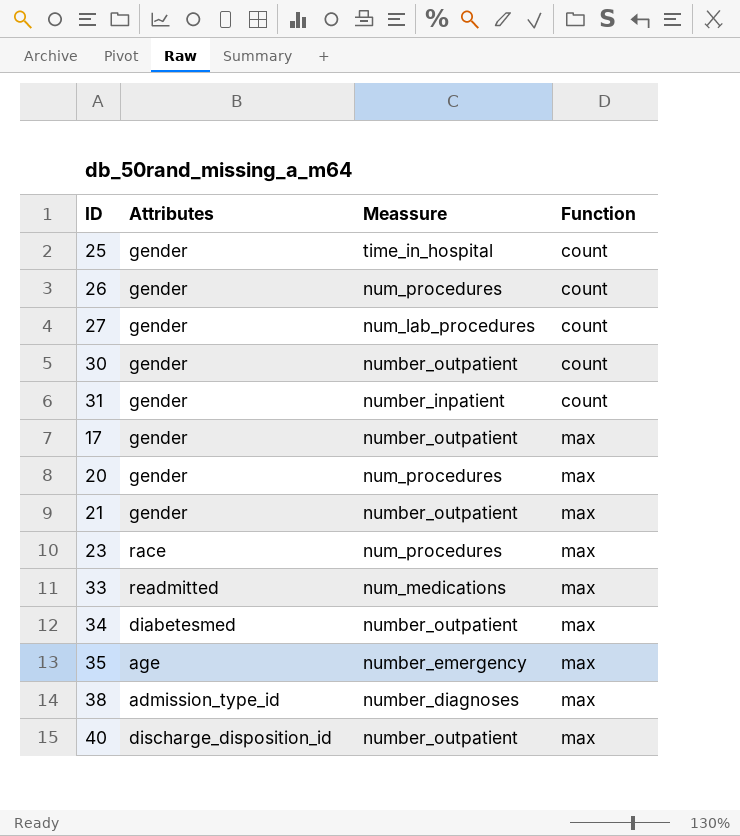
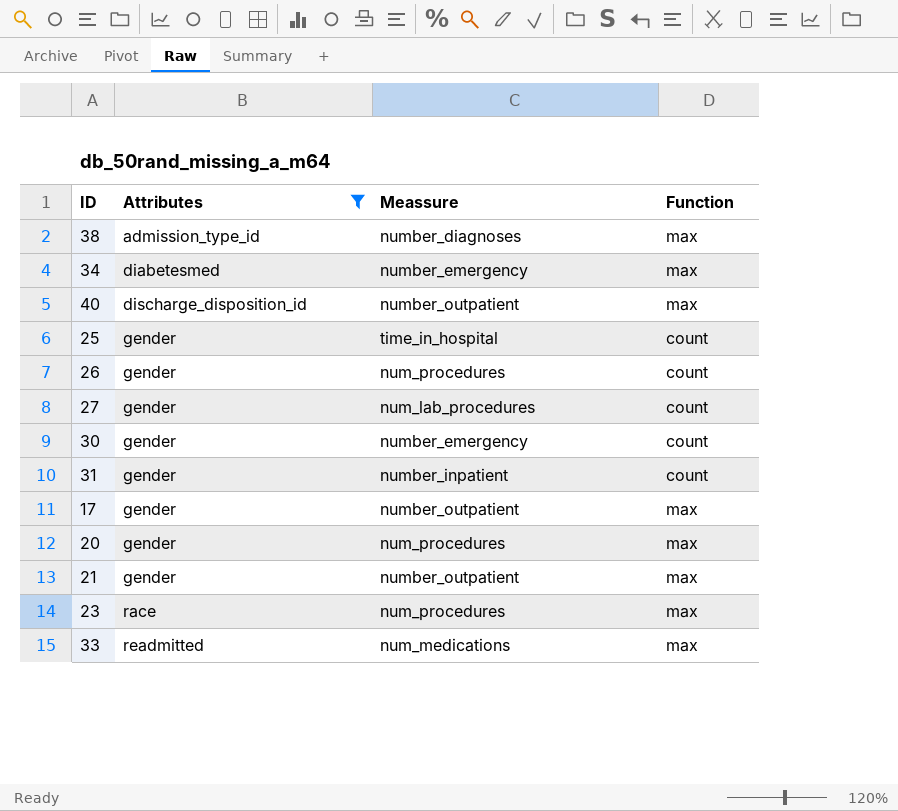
filter: none -> Attributes != age
row order: Function ascending -> Attributes ascending
34 | Meassure: number_outpatient -> number_emergency
30 | Meassure: number_outpatient -> number_emergency

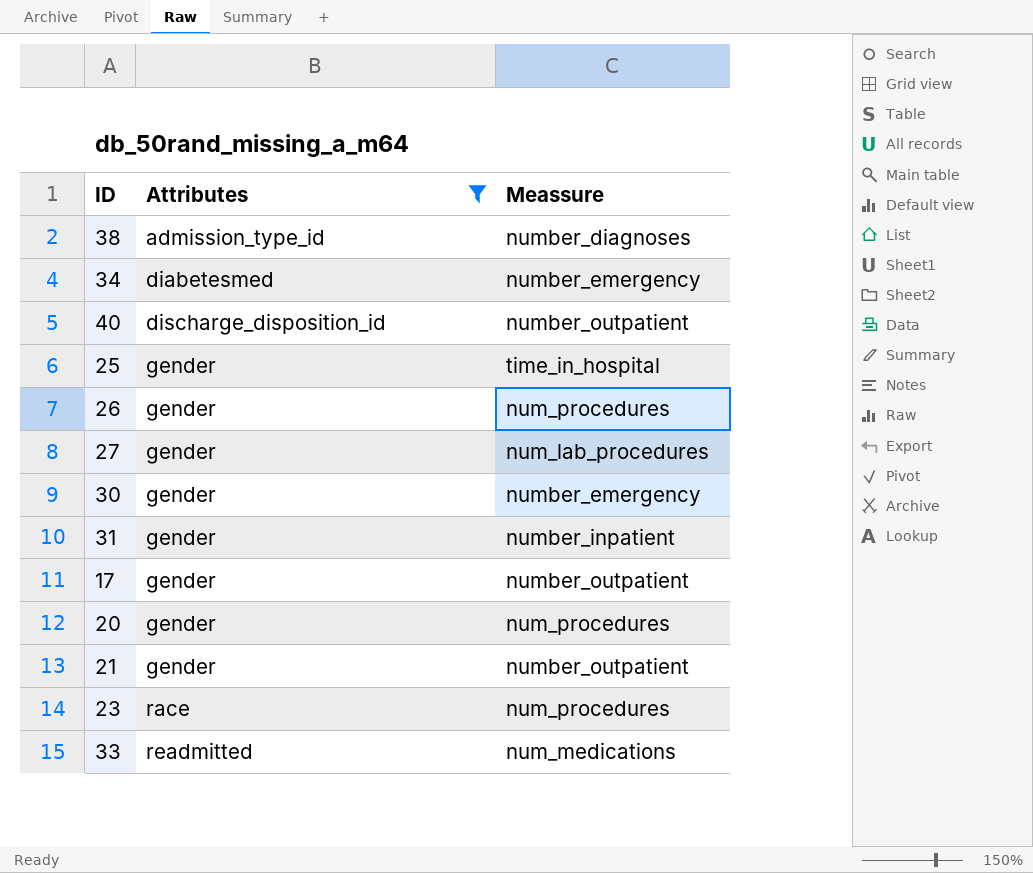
column Function | position: 4 -> none

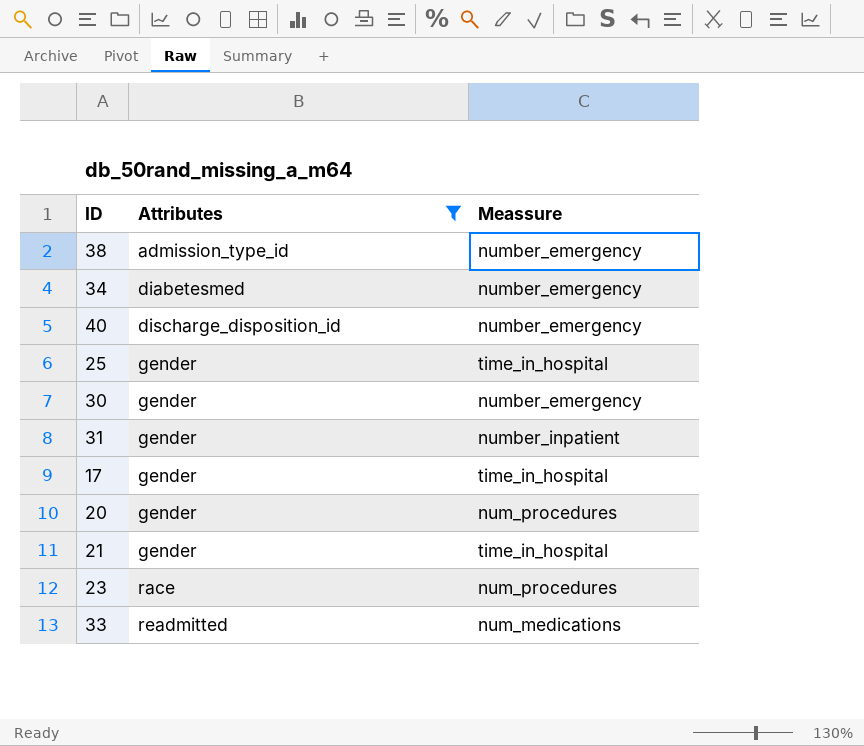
row 26: gender | num_procedures -> none
row 27: gender | num_lab_procedures -> none
38 | Meassure: number_diagnoses -> number_emergency
40 | Meassure: number_outpatient -> number_emergency
17 | Meassure: number_outpatient -> time_in_hospital
21 | Meassure: number_outpatient -> time_in_hospital

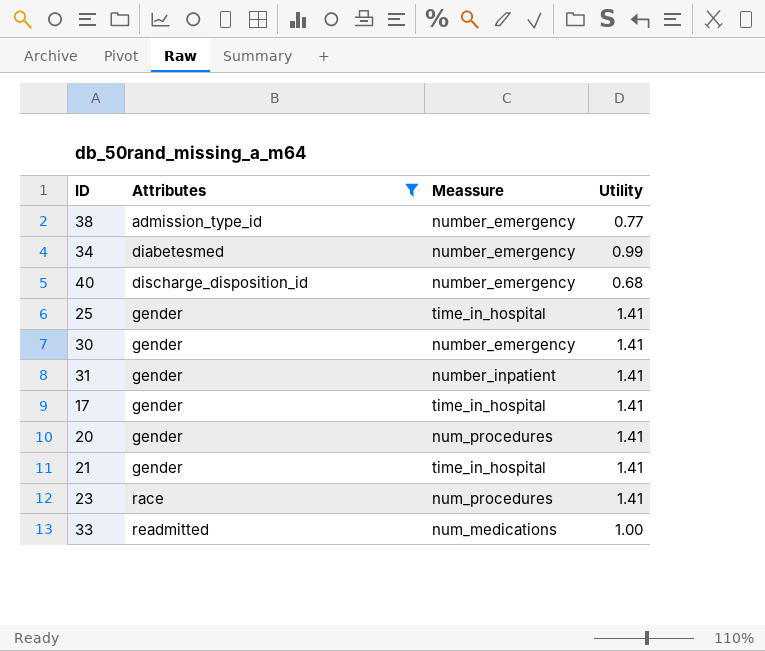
column Utility | position: none -> 4

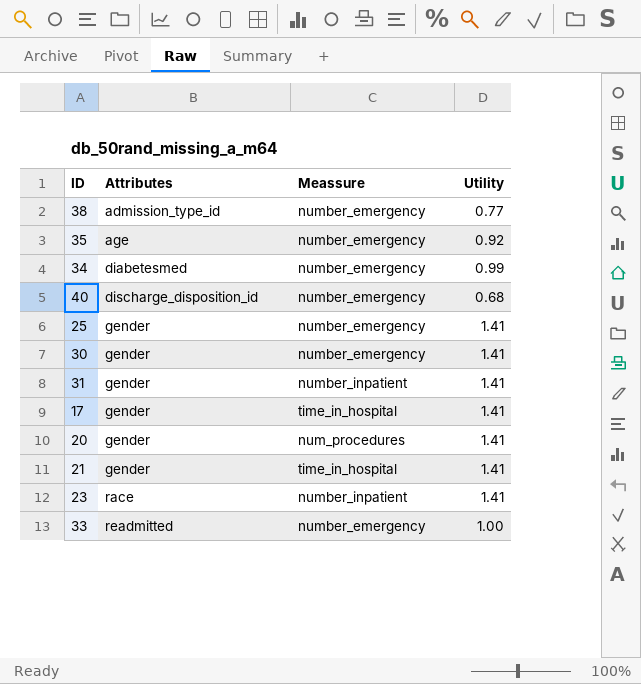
filter: Attributes != age -> none
25 | Meassure: time_in_hospital -> number_emergency
23 | Meassure: num_procedures -> number_inpatient
33 | Meassure: num_medications -> number_emergency

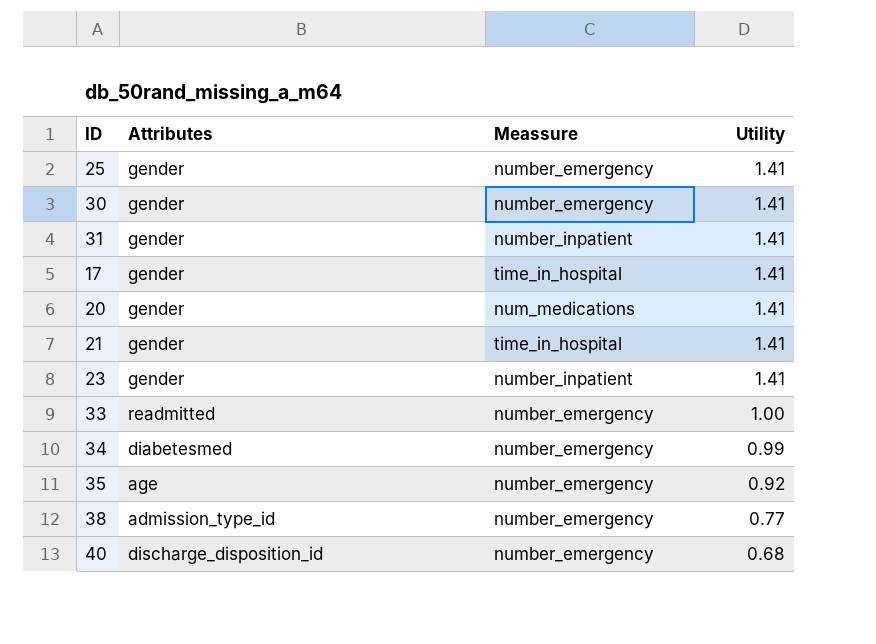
row order: Attributes ascending -> Utility descending
20 | Meassure: num_procedures -> num_medications
23 | Attributes: race -> gender

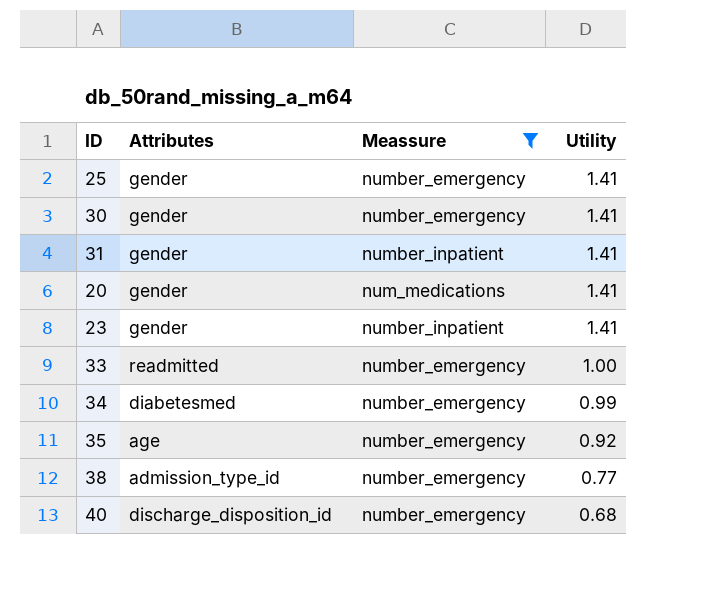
filter: none -> Meassure != time_in_hospital

